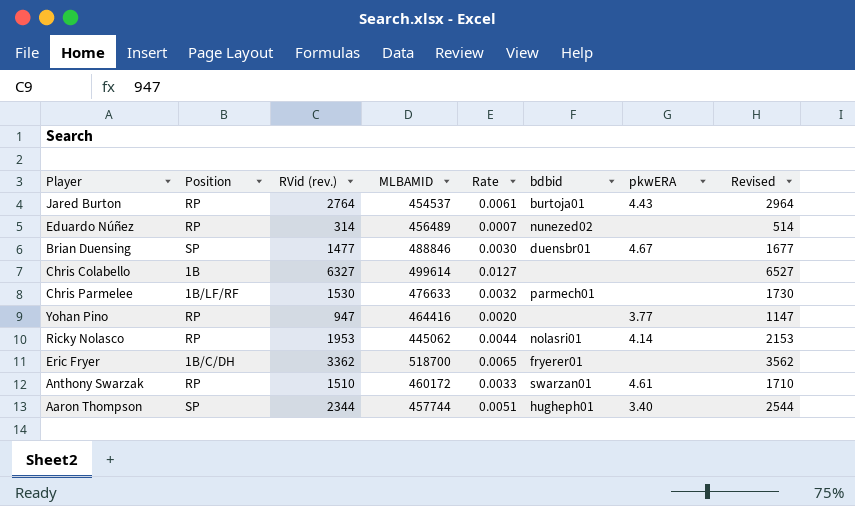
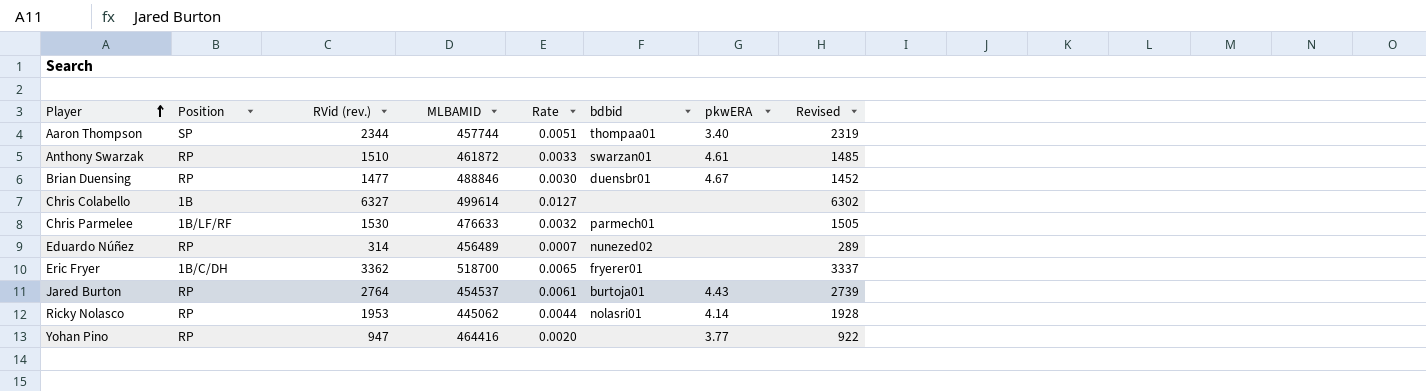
row order: none -> Player ascending
column Revised | formula: [RVid (rev.)] + 200 -> [RVid (rev.)] - 25
Aaron Thompson | bdbid: hugheph01 -> thompaa01
Anthony Swarzak | MLBAMID: 460172 -> 461872
Brian Duensing | Position: SP -> RP

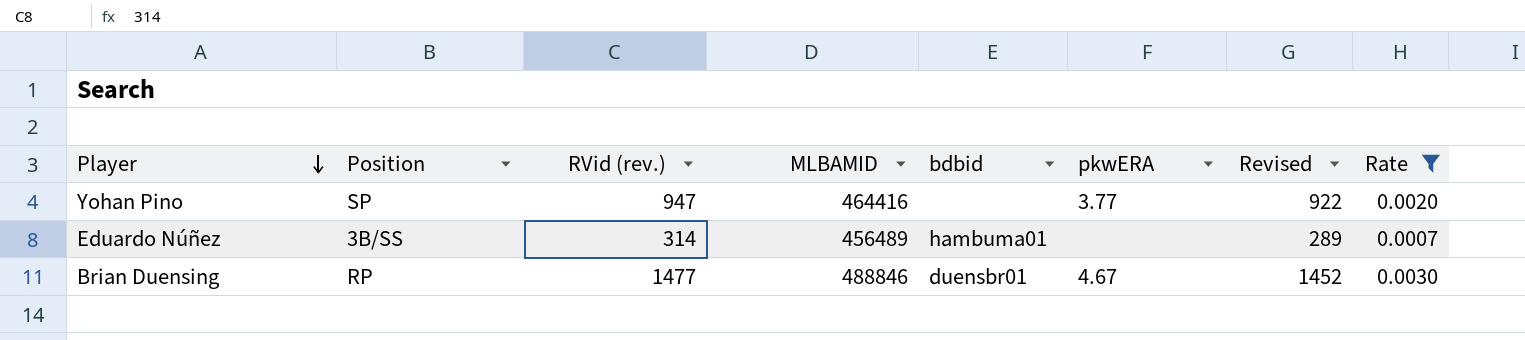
filter: none -> Rate <= 0.0030
row order: Player ascending -> Player descending
column Rate | position: 5 -> 8
Yohan Pino | Position: RP -> SP
Eduardo Núñez | Position: RP -> 3B/SS
Eduardo Núñez | bdbid: nunezed02 -> hambuma01

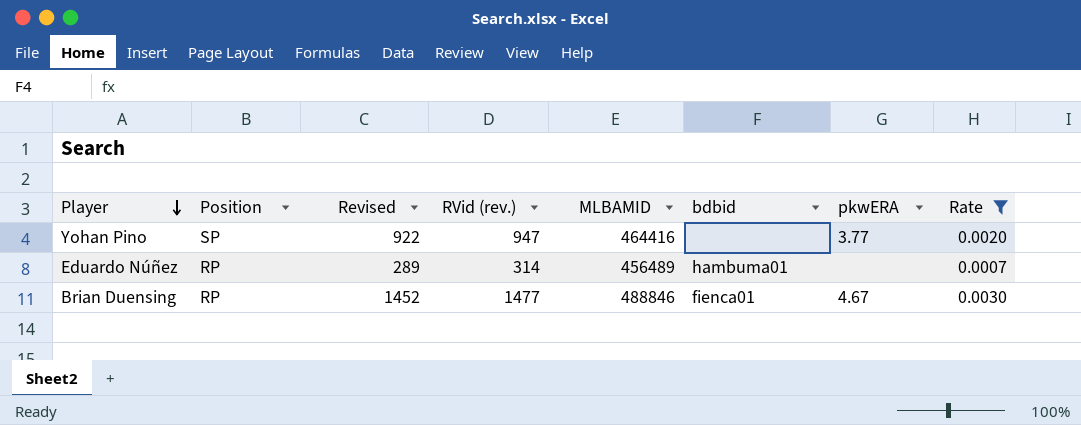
column Revised | position: 7 -> 3
Eduardo Núñez | Position: 3B/SS -> RP
Brian Duensing | bdbid: duensbr01 -> fienca01

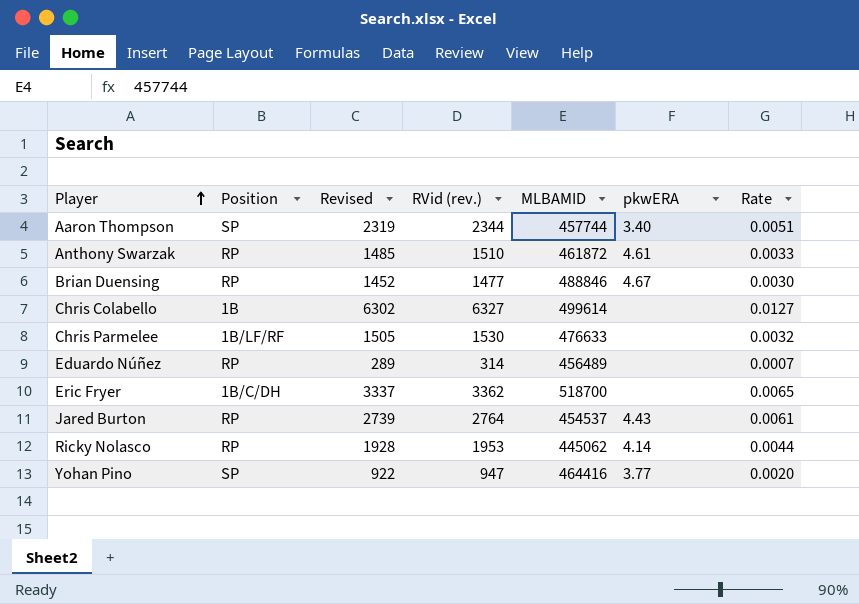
filter: Rate <= 0.0030 -> none
row order: Player descending -> Player ascending
column bdbid | position: 6 -> none

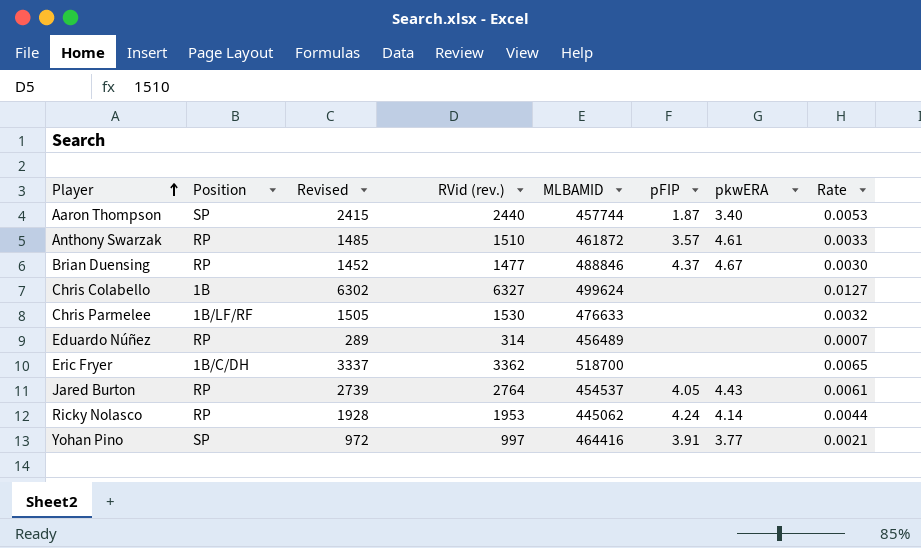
column pFIP | position: none -> 6
Aaron Thompson | Revised: 2319 -> 2415
Aaron Thompson | RVid (rev.): 2344 -> 2440
Aaron Thompson | Rate: 0.0051 -> 0.0053
Chris Colabello | MLBAMID: 499614 -> 499624
Yohan Pino | Revised: 922 -> 972
Yohan Pino | RVid (rev.): 947 -> 997
Yohan Pino | Rate: 0.0020 -> 0.0021

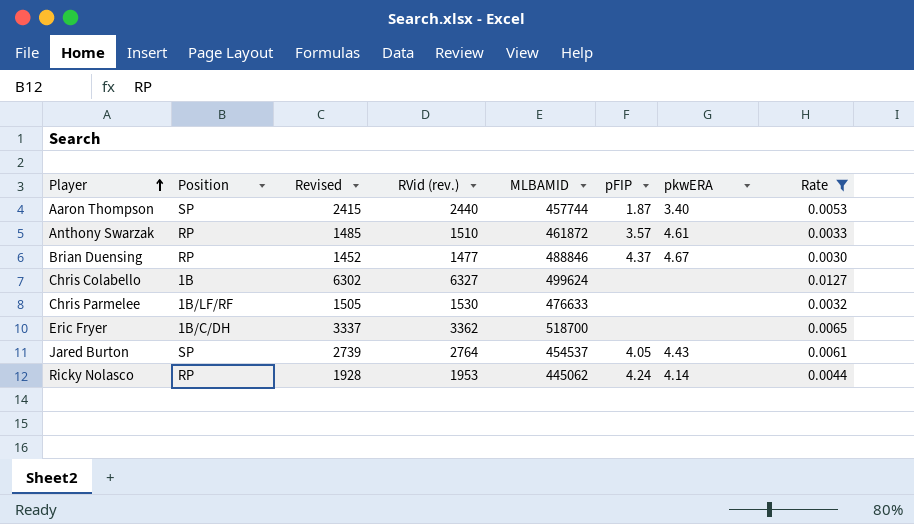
filter: none -> Rate >= 0.0030
Jared Burton | Position: RP -> SP

